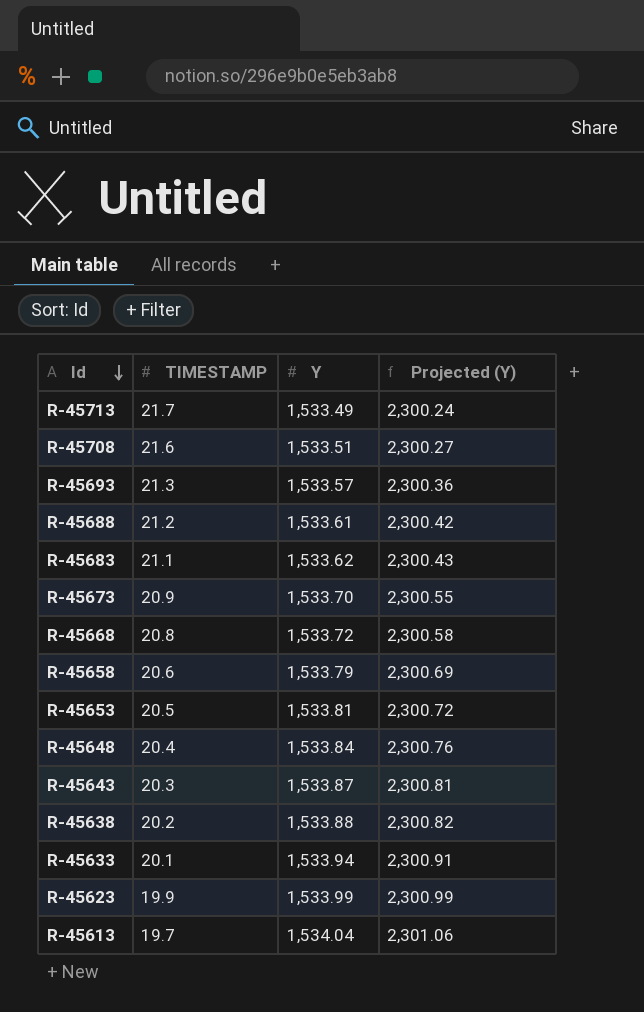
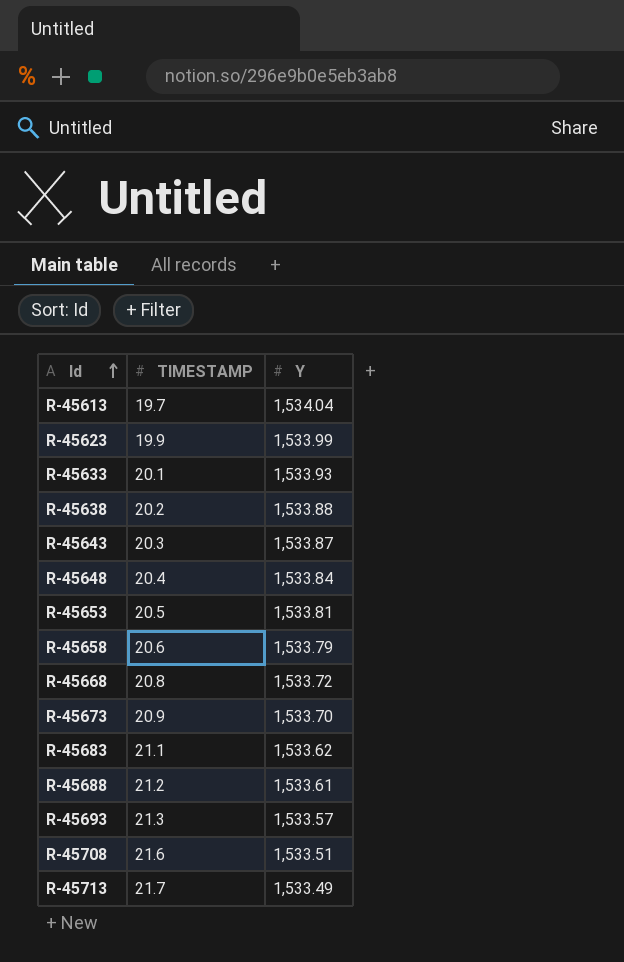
row order: Id descending -> Id ascending
column Projected (Y) | formula: [Y] * 1.5 -> none
R-45633 | Y: 1,533.94 -> 1,533.93

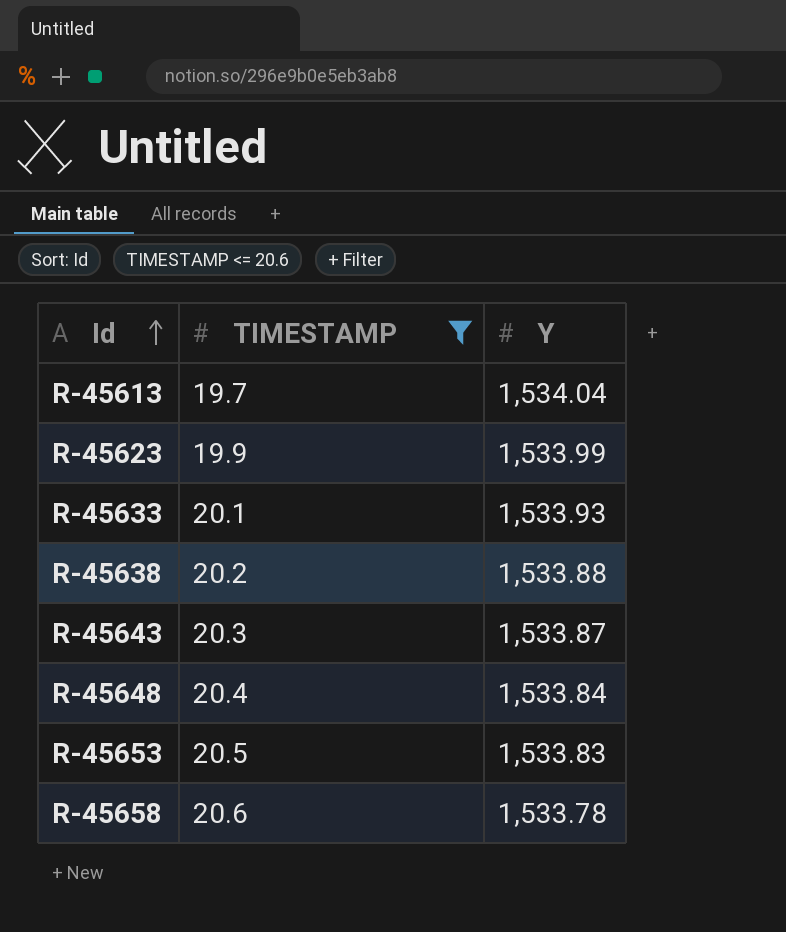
filter: none -> TIMESTAMP <= 20.6
R-45653 | Y: 1,533.81 -> 1,533.83
R-45658 | Y: 1,533.79 -> 1,533.78

